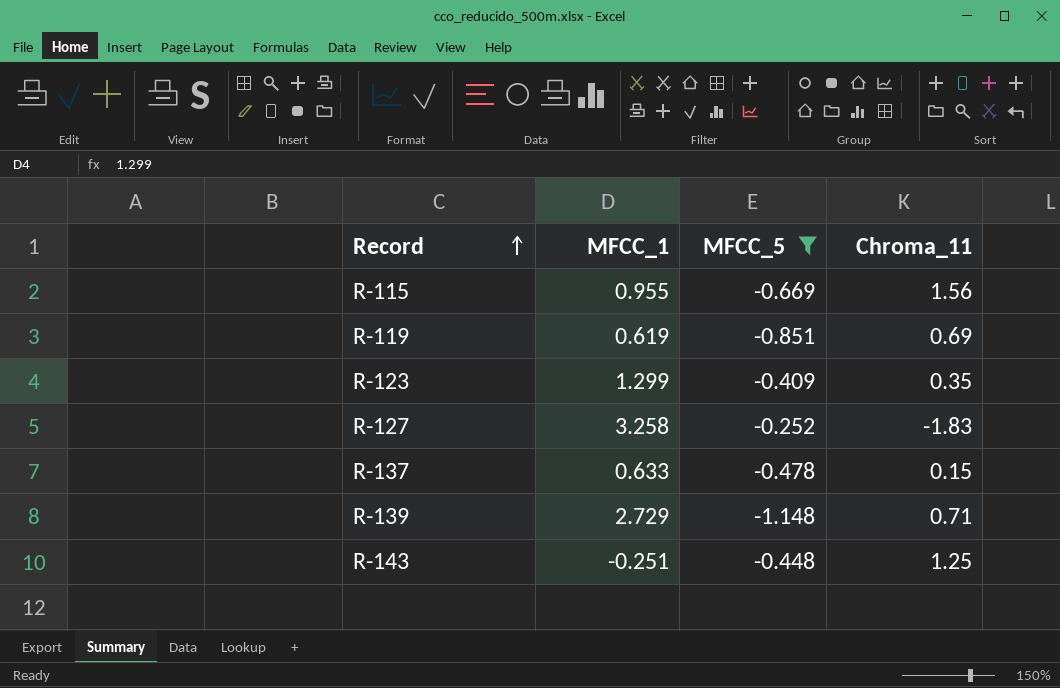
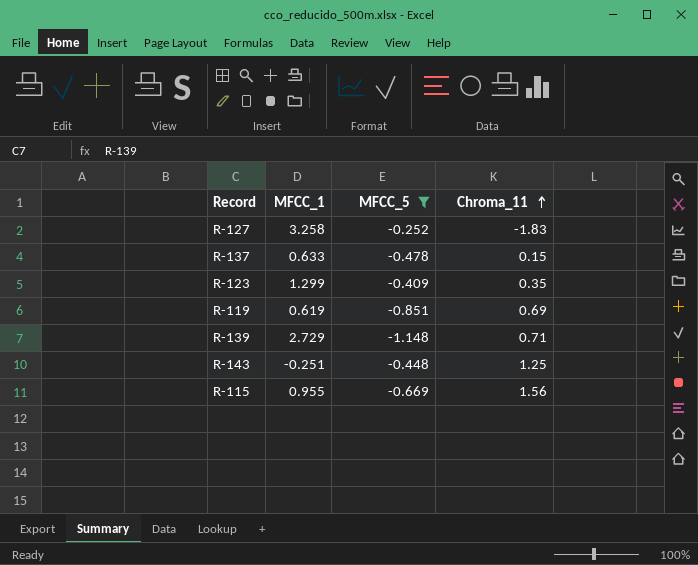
row order: Record ascending -> Chroma_11 ascending

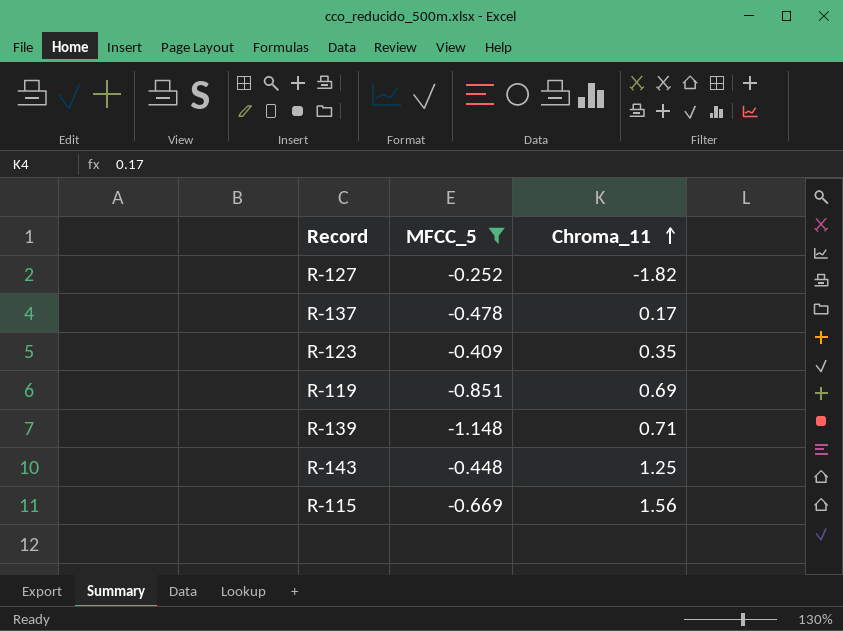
column MFCC_1 | position: 2 -> none
R-127 | Chroma_11: -1.83 -> -1.82
R-137 | Chroma_11: 0.15 -> 0.17

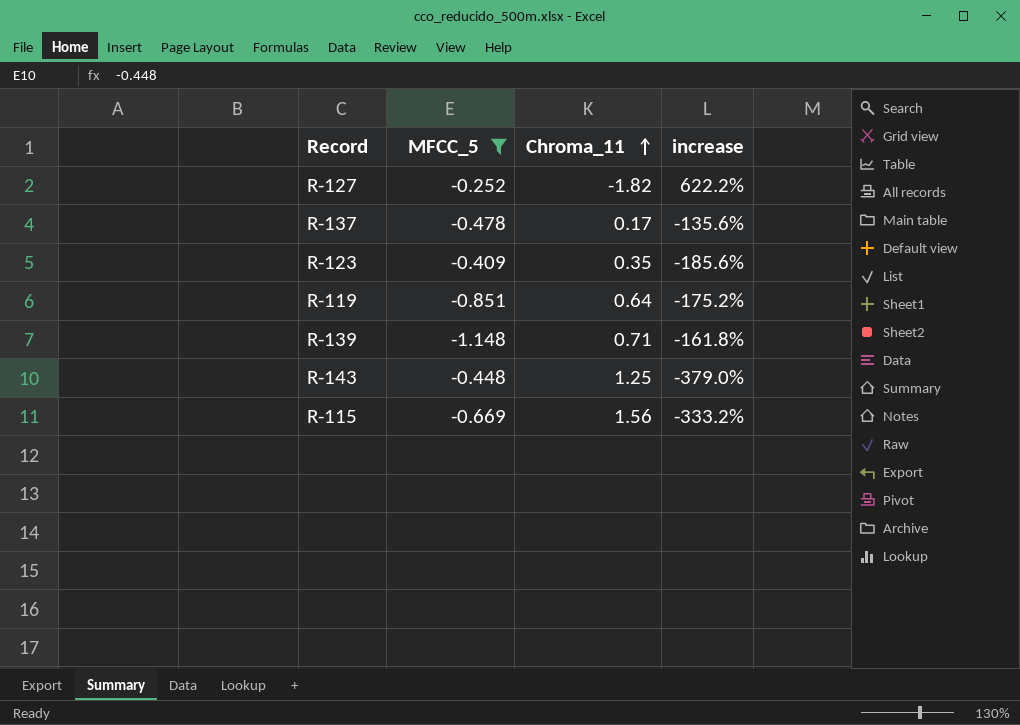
column increase | formula: none -> ([Chroma_11] - [MFCC_5]) / [MFCC_5]
R-119 | Chroma_11: 0.69 -> 0.64

